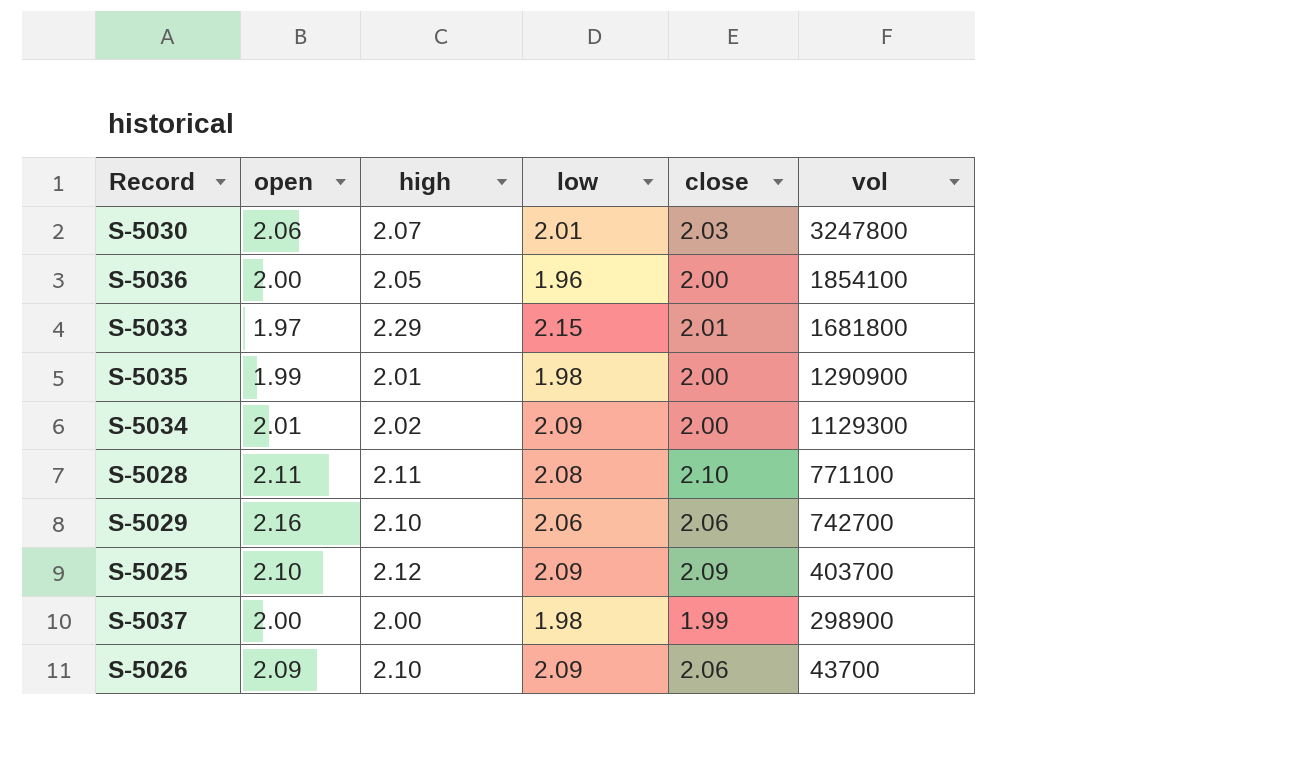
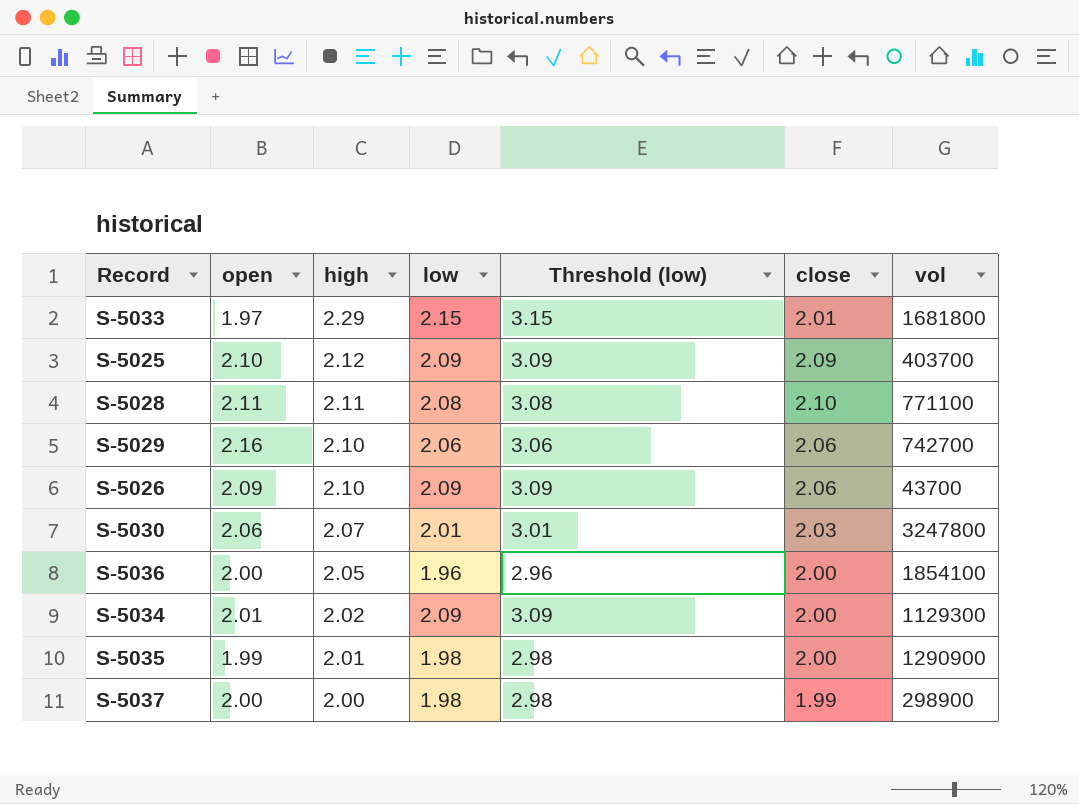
row order: vol descending -> high descending
column Threshold (low) | formula: none -> [low] + 1

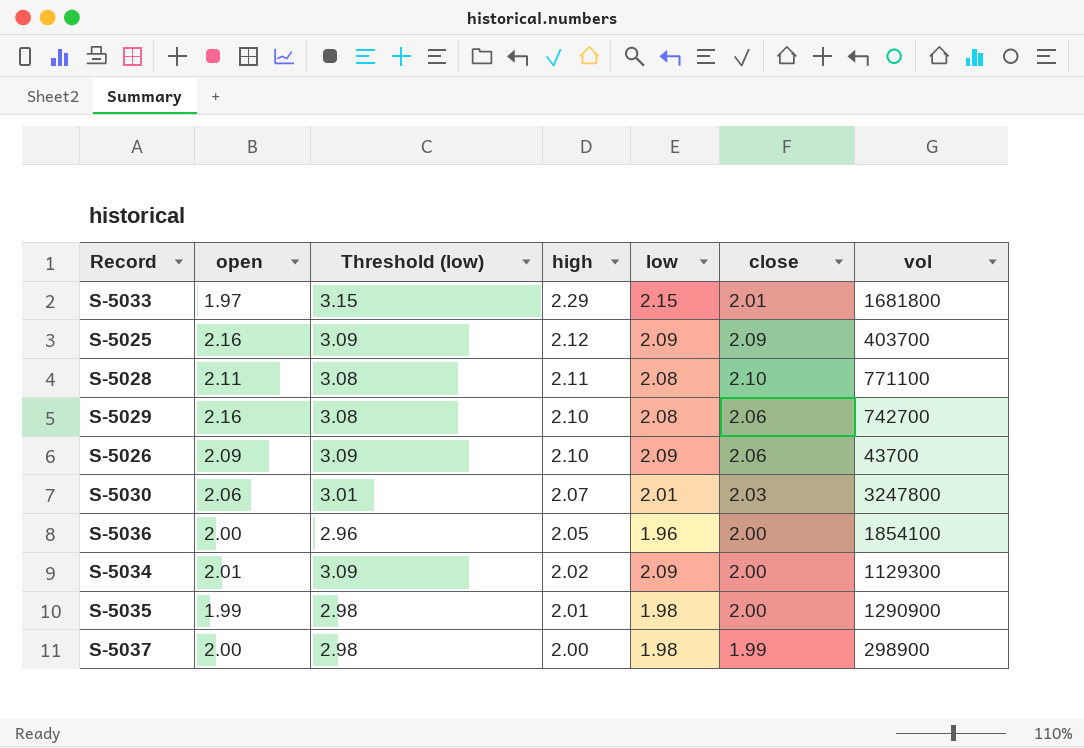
column Threshold (low) | position: 5 -> 3
S-5025 | open: 2.10 -> 2.16
S-5029 | Threshold (low): 3.06 -> 3.08
S-5029 | low: 2.06 -> 2.08

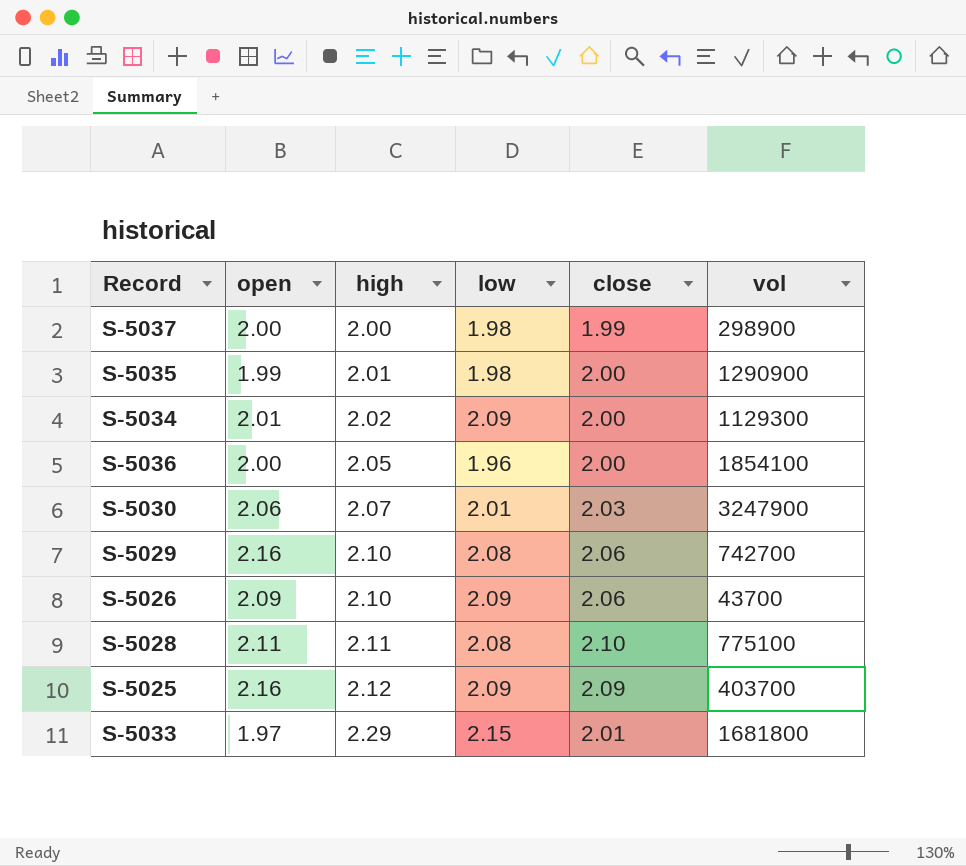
row order: high descending -> high ascending
column Threshold (low) | formula: [low] + 1 -> none
S-5030 | vol: 3247800 -> 3247900
S-5028 | vol: 771100 -> 775100

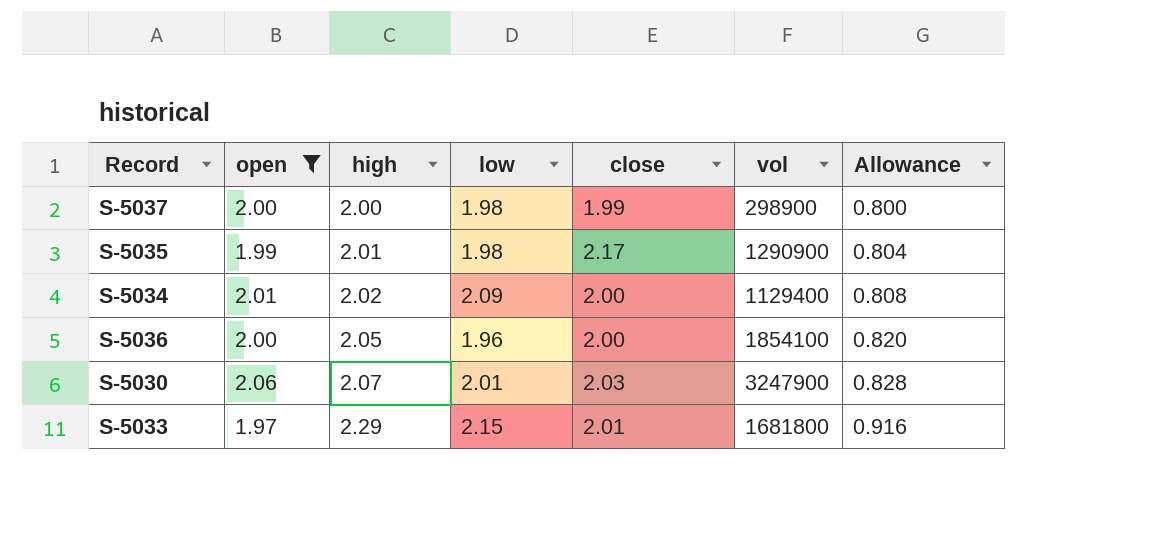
filter: none -> open <= 2.06
column Allowance | formula: none -> [high] * 0.4
S-5035 | close: 2.00 -> 2.17
S-5034 | vol: 1129300 -> 1129400

